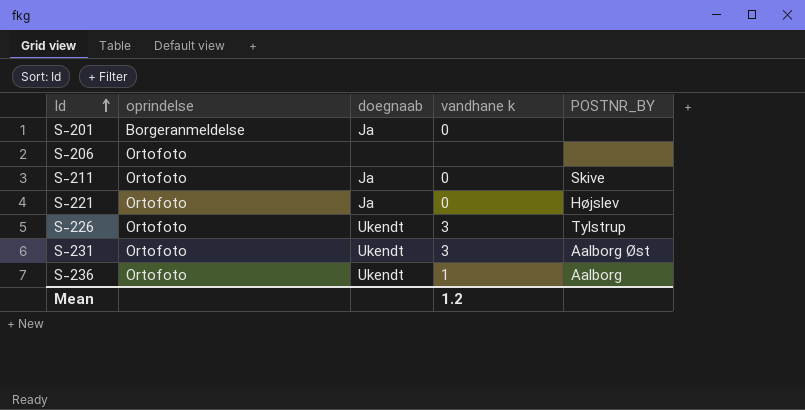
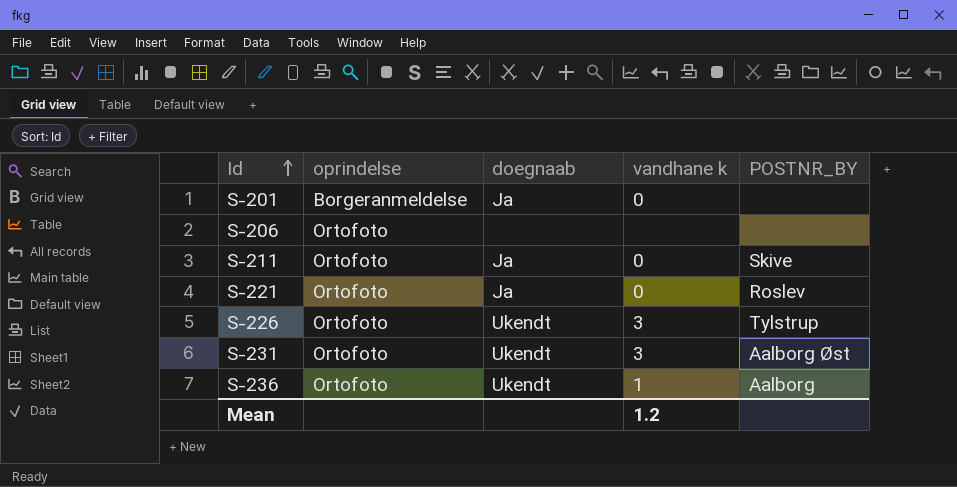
S-221 | POSTNR_BY: Højslev -> Roslev

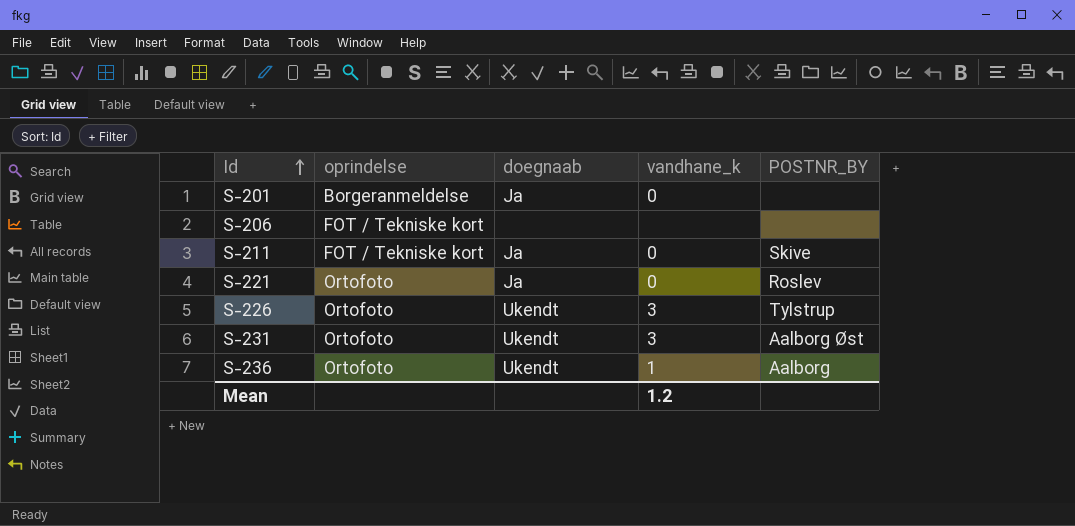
column name: vandhane k -> vandhane_k
S-206 | oprindelse: Ortofoto -> FOT / Tekniske kort
S-211 | oprindelse: Ortofoto -> FOT / Tekniske kort

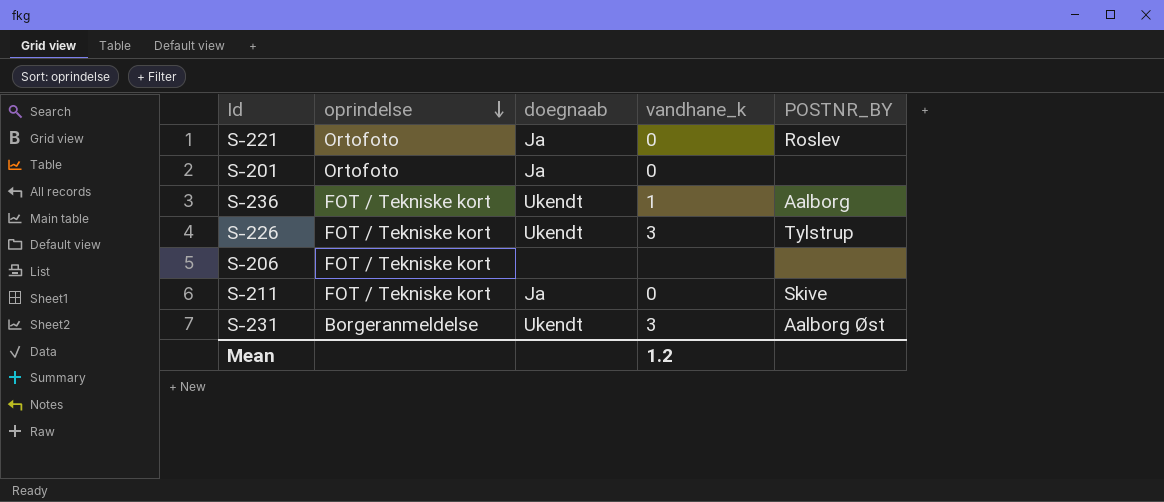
row order: Id ascending -> oprindelse descending
S-201 | oprindelse: Borgeranmeldelse -> Ortofoto
S-236 | oprindelse: Ortofoto -> FOT / Tekniske kort
S-226 | oprindelse: Ortofoto -> FOT / Tekniske kort
S-231 | oprindelse: Ortofoto -> Borgeranmeldelse

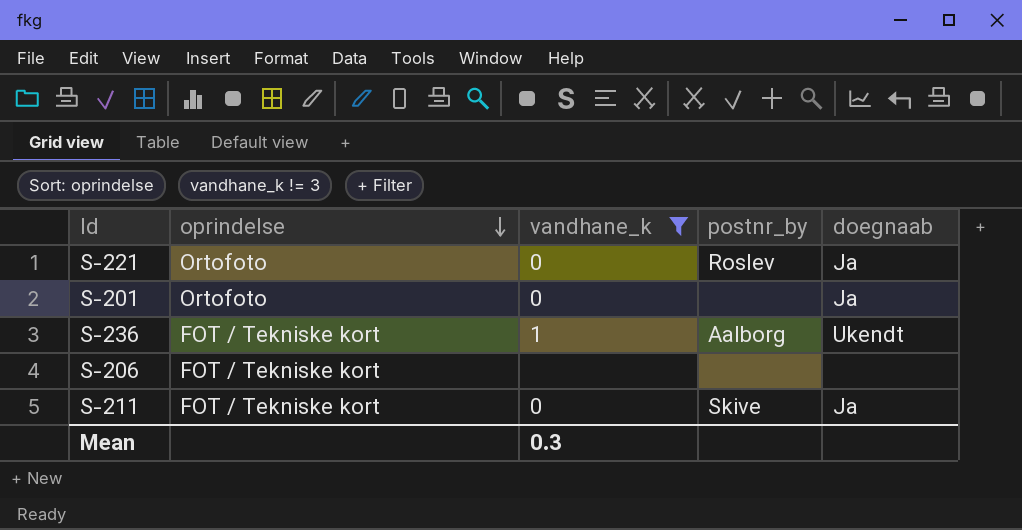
filter: none -> vandhane_k != 3
column name: POSTNR_BY -> postnr_by
column doegnaab | position: 3 -> 5
Mean | vandhane_k: 1.2 -> 0.3

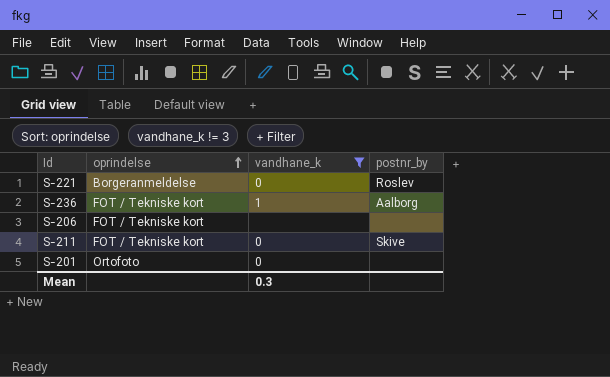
row order: oprindelse descending -> oprindelse ascending
column doegnaab | position: 5 -> none
S-221 | oprindelse: Ortofoto -> Borgeranmeldelse

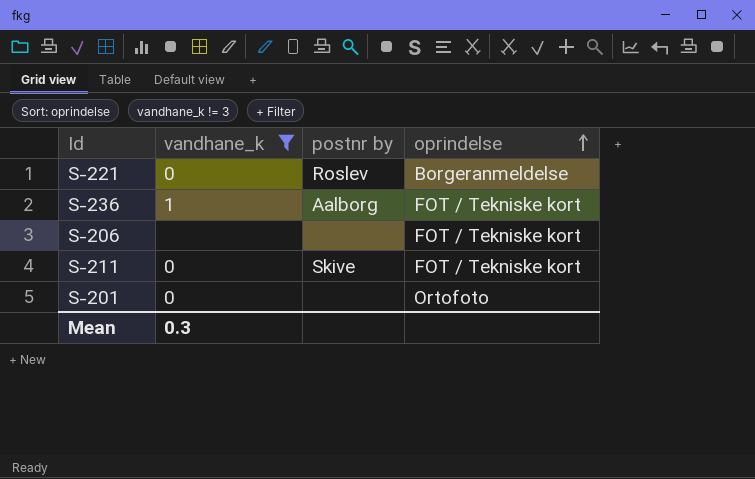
column name: postnr_by -> postnr by
column oprindelse | position: 2 -> 4

